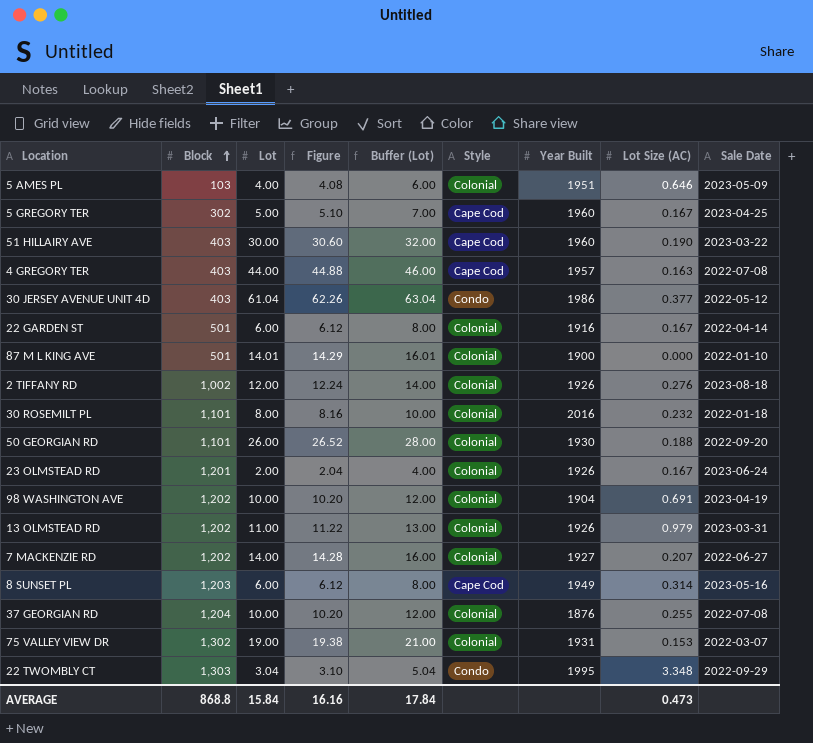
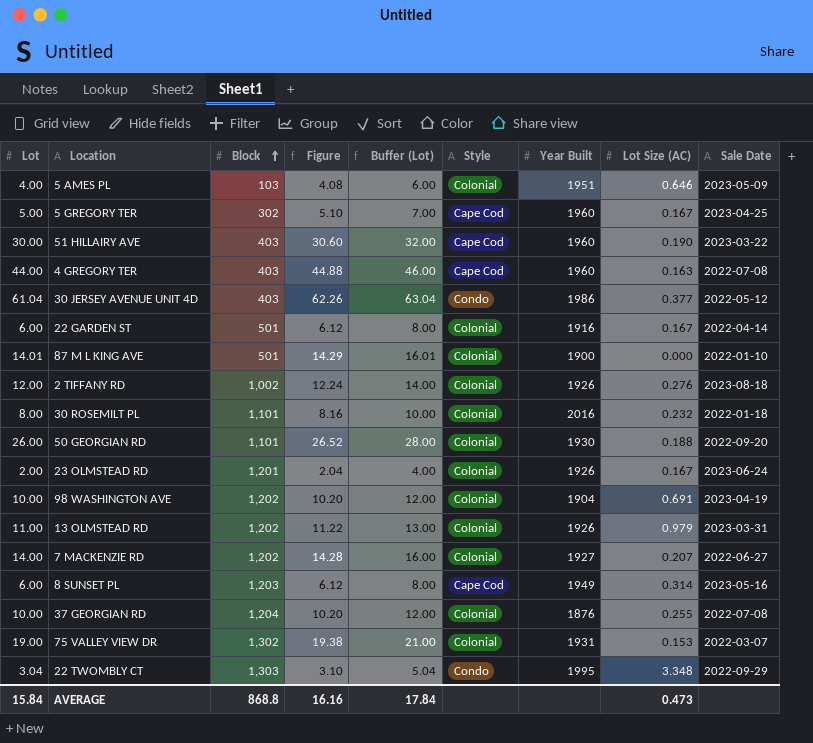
column Lot | position: 3 -> 1
4 GREGORY TER | Year Built: 1957 -> 1960

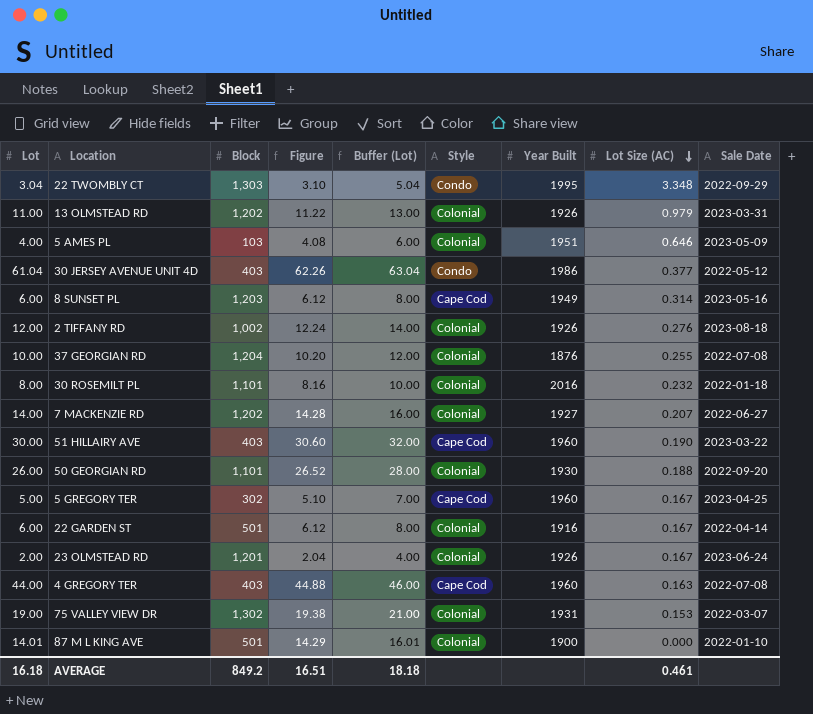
row order: Block ascending -> Lot Size (AC) descending
row 98 WASHINGTON AVE: 10.00 | 1,202 | 10.20 | 12.00 | Colonial | 1904 | 0.691 | 2023-04-19 -> none
AVERAGE | Lot: 15.84 -> 16.18
AVERAGE | Block: 868.8 -> 849.2
AVERAGE | Figure: 16.16 -> 16.51
AVERAGE | Buffer (Lot): 17.84 -> 18.18
AVERAGE | Lot Size (AC): 0.473 -> 0.461

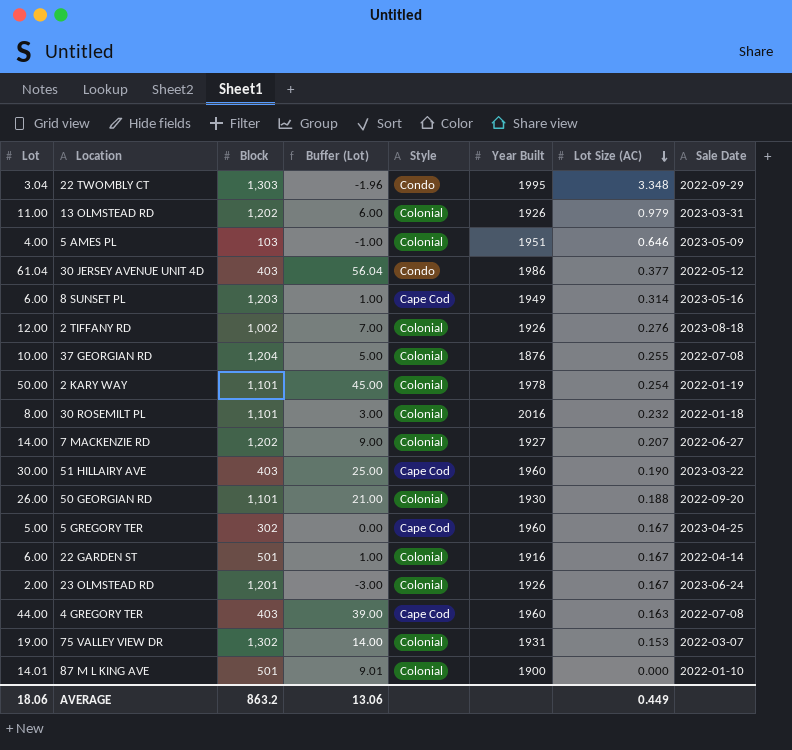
column Figure | formula: [Lot] * 1.02 -> none
column Buffer (Lot) | formula: [Lot] + 2 -> [Lot] - 5
row 2 KARY WAY: none -> 50.00 | 1,101 | 45.00 | Colonial | 1978 | 0.254 | 2022-01-19
AVERAGE | Lot: 16.18 -> 18.06
AVERAGE | Block: 849.2 -> 863.2
AVERAGE | Buffer (Lot): 18.18 -> 13.06
AVERAGE | Lot Size (AC): 0.461 -> 0.449

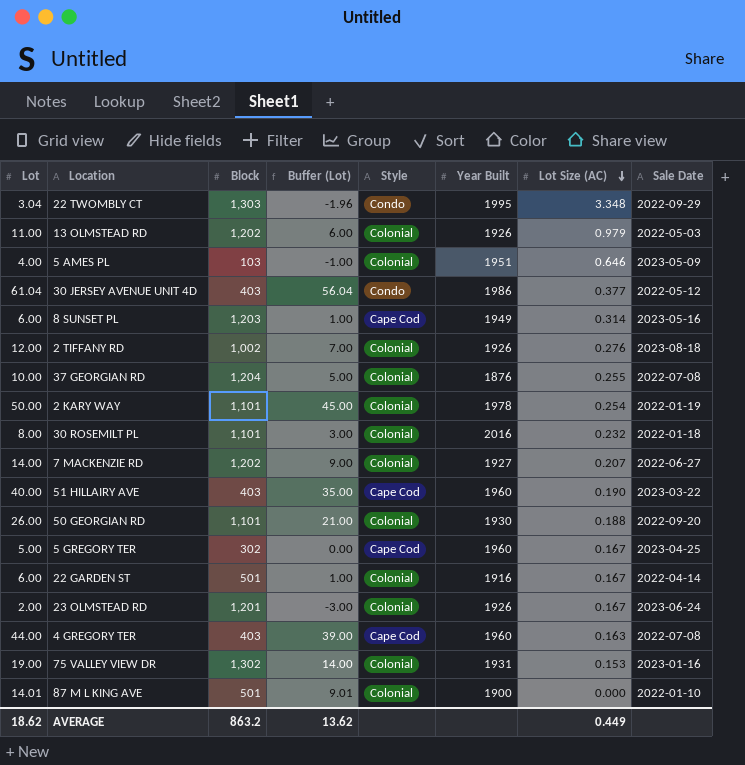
13 OLMSTEAD RD | Sale Date: 2023-03-31 -> 2022-05-03
51 HILLAIRY AVE | Lot: 30.00 -> 40.00
51 HILLAIRY AVE | Buffer (Lot): 25.00 -> 35.00
75 VALLEY VIEW DR | Sale Date: 2022-03-07 -> 2023-01-16
AVERAGE | Lot: 18.06 -> 18.62
AVERAGE | Buffer (Lot): 13.06 -> 13.62

